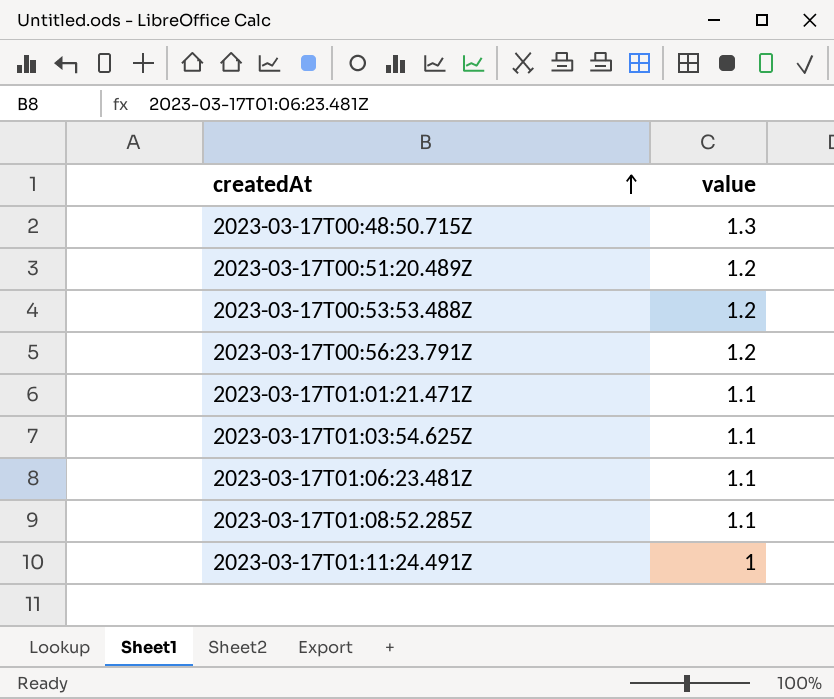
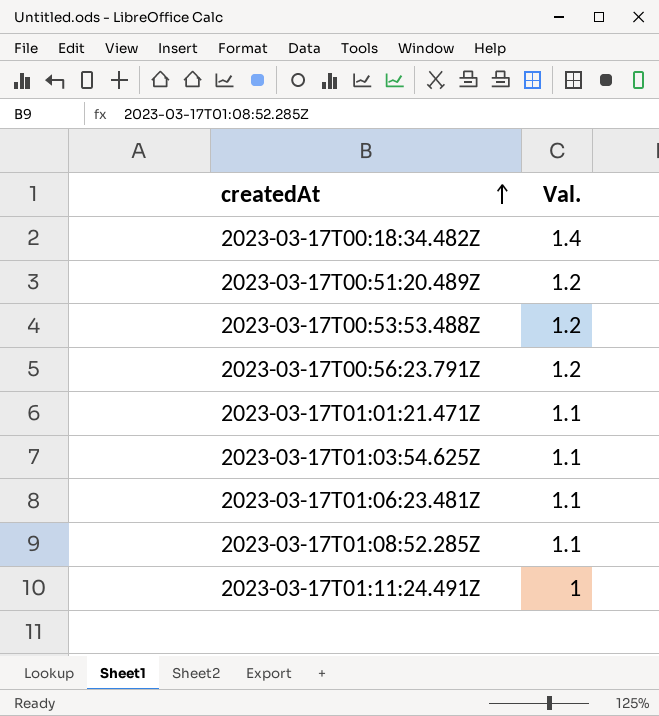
column name: value -> Val.
row 2023-03-17T00:48:50.715Z: 1.3 -> none
row 2023-03-17T00:18:34.482Z: none -> 1.4

